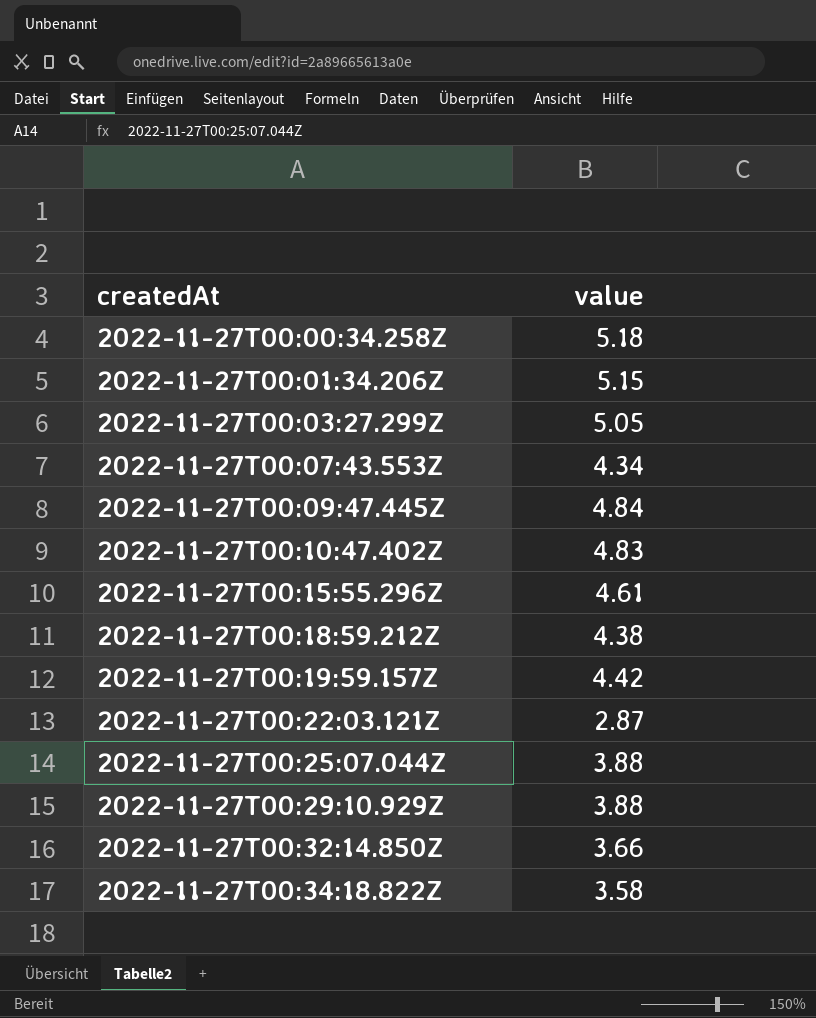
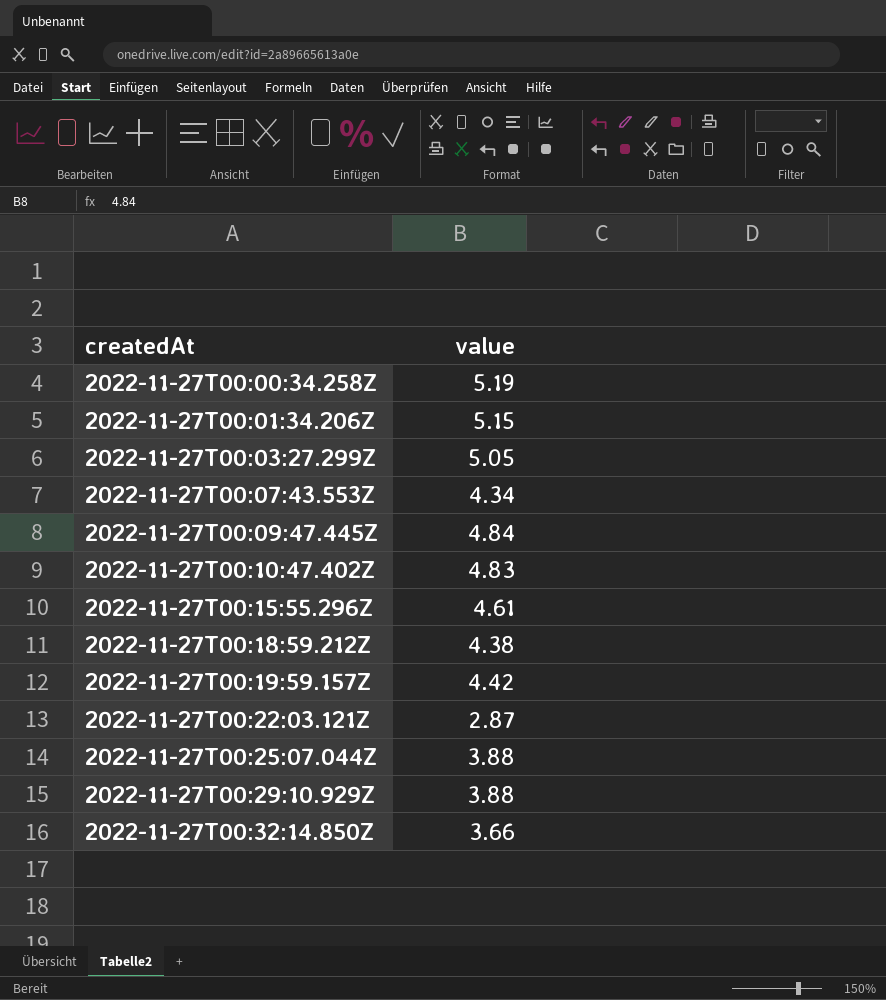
row 2022-11-27T00:34:18.822Z: 3.58 -> none
2022-11-27T00:00:34.258Z | value: 5.18 -> 5.19

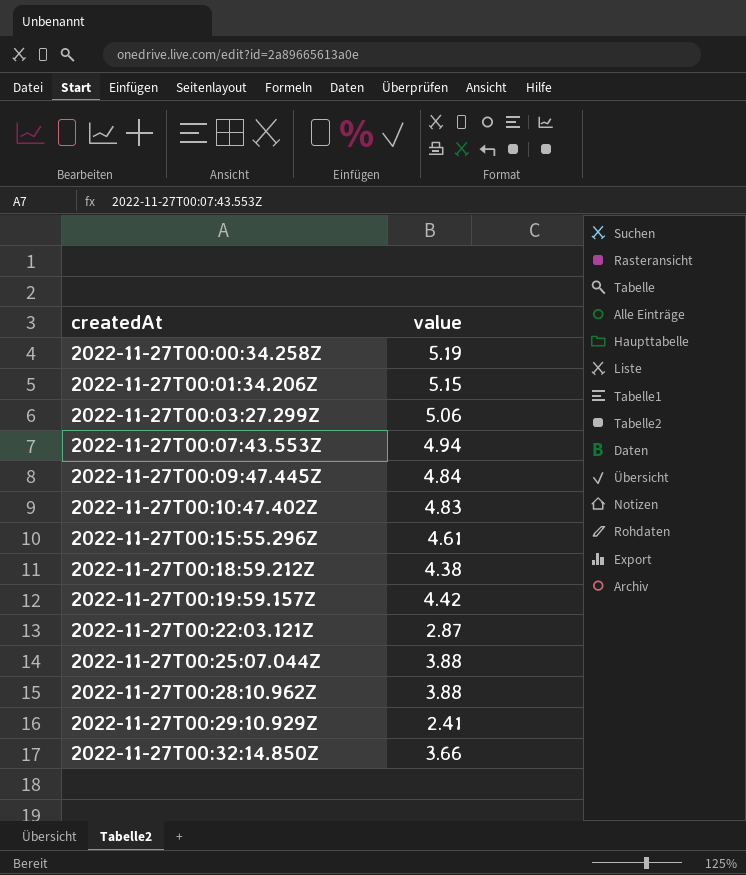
2022-11-27T00:03:27.299Z | value: 5.05 -> 5.06
2022-11-27T00:07:43.553Z | value: 4.34 -> 4.94
row 2022-11-27T00:28:10.962Z: none -> 3.88
2022-11-27T00:29:10.929Z | value: 3.88 -> 2.41

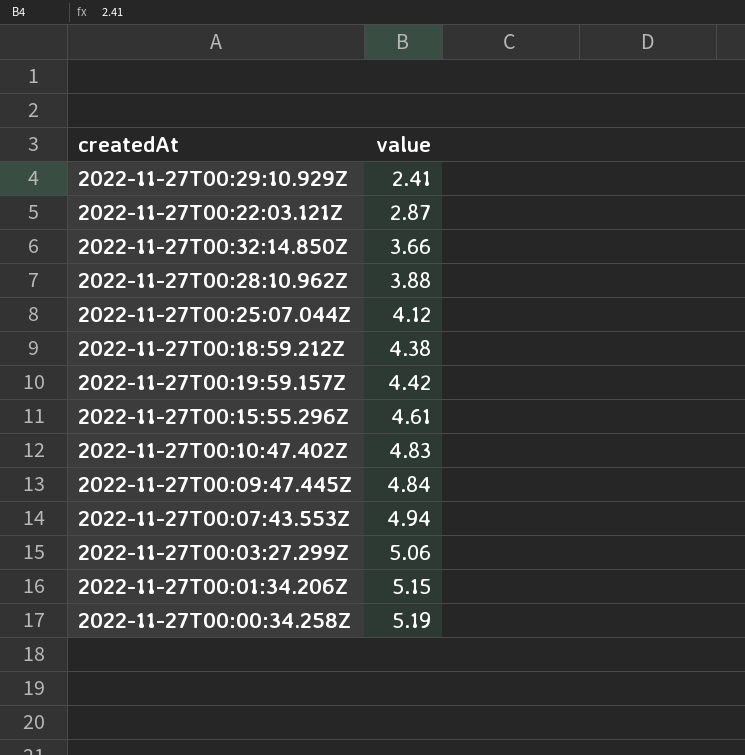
row order: createdAt ascending -> value ascending
2022-11-27T00:25:07.044Z | value: 3.88 -> 4.12

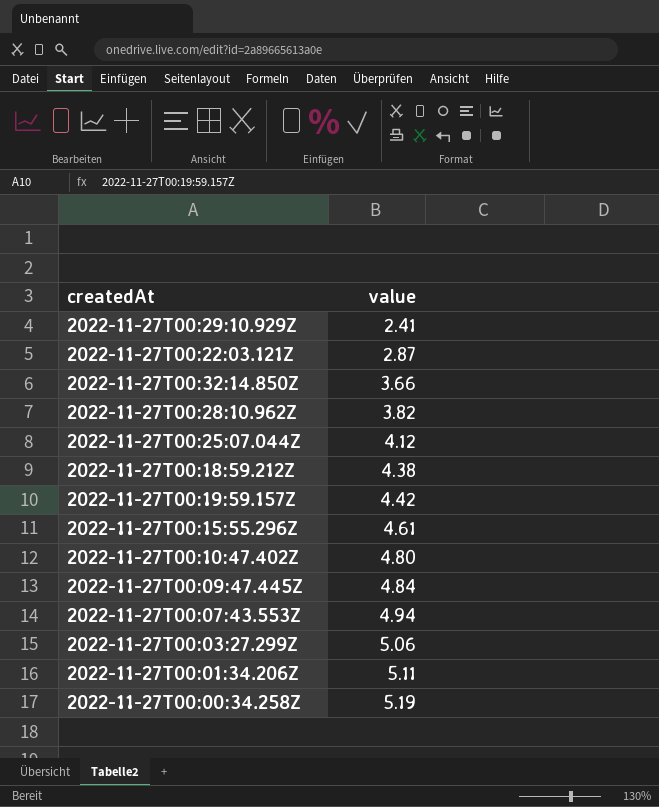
2022-11-27T00:28:10.962Z | value: 3.88 -> 3.82
2022-11-27T00:10:47.402Z | value: 4.83 -> 4.80
2022-11-27T00:01:34.206Z | value: 5.15 -> 5.11

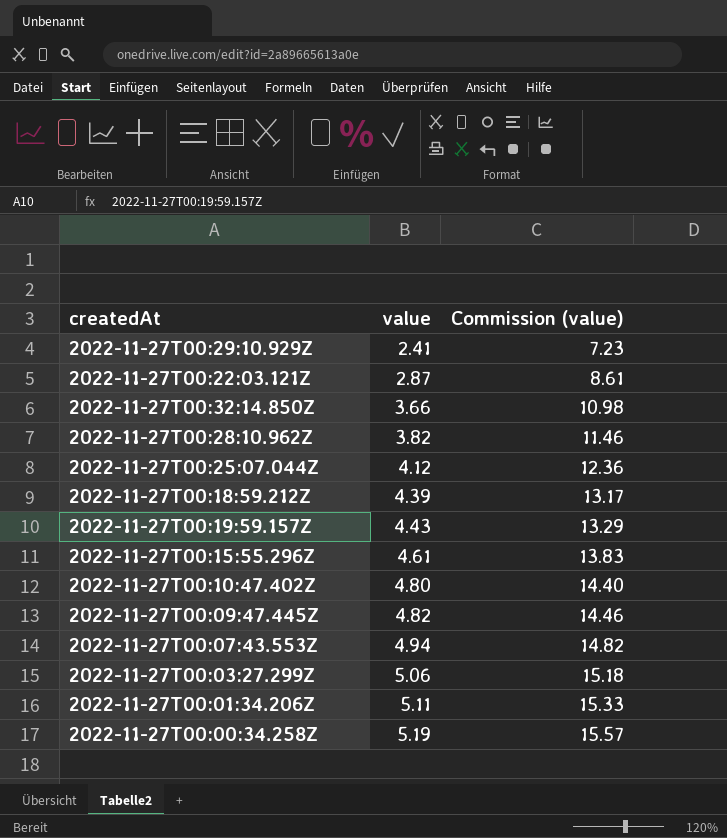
column Commission (value) | formula: none -> [value] * 3
2022-11-27T00:18:59.212Z | value: 4.38 -> 4.39
2022-11-27T00:19:59.157Z | value: 4.42 -> 4.43
2022-11-27T00:09:47.445Z | value: 4.84 -> 4.82

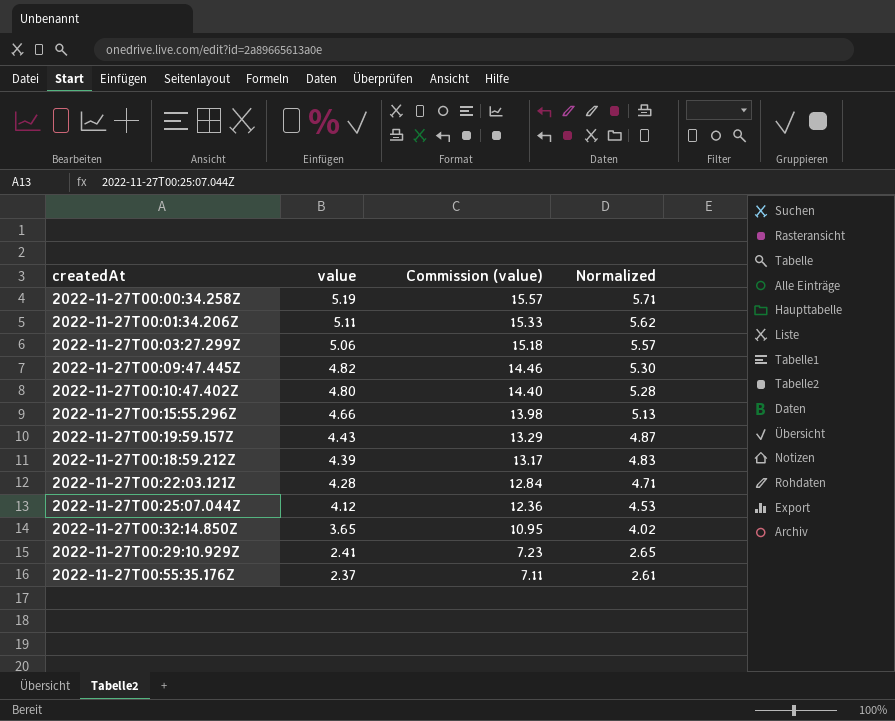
row order: value ascending -> value descending
column Normalized | formula: none -> [value] * 1.1
row 2022-11-27T00:28:10.962Z: 3.82 | 11.46 -> none
row 2022-11-27T00:07:43.553Z: 4.94 | 14.82 -> none
2022-11-27T00:15:55.296Z | value: 4.61 -> 4.66
2022-11-27T00:15:55.296Z | Commission (value): 13.83 -> 13.98
2022-11-27T00:22:03.121Z | value: 2.87 -> 4.28
2022-11-27T00:22:03.121Z | Commission (value): 8.61 -> 12.84
2022-11-27T00:32:14.850Z | value: 3.66 -> 3.65
2022-11-27T00:32:14.850Z | Commission (value): 10.98 -> 10.95
row 2022-11-27T00:55:35.176Z: none -> 2.37 | 7.11 | 2.61

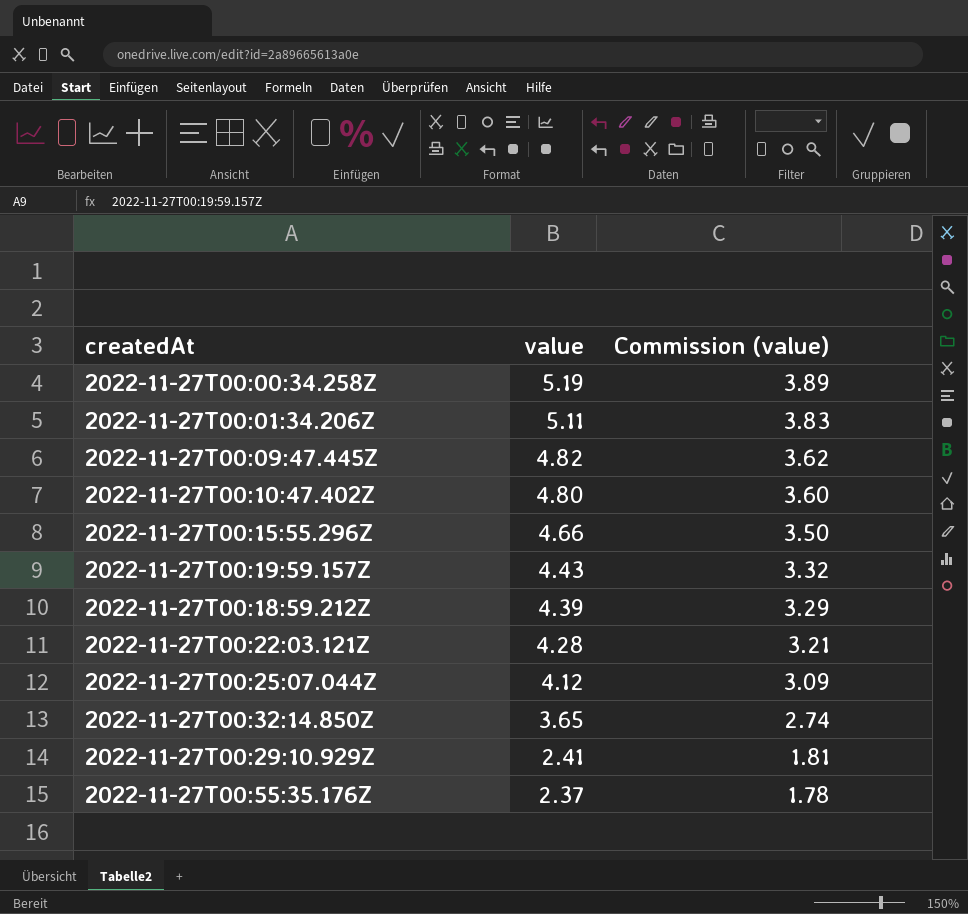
column Normalized | formula: [value] * 1.1 -> none
column Commission (value) | formula: [value] * 3 -> [value] * 0.75
row 2022-11-27T00:03:27.299Z: 5.06 | 15.18 | 5.57 -> none

